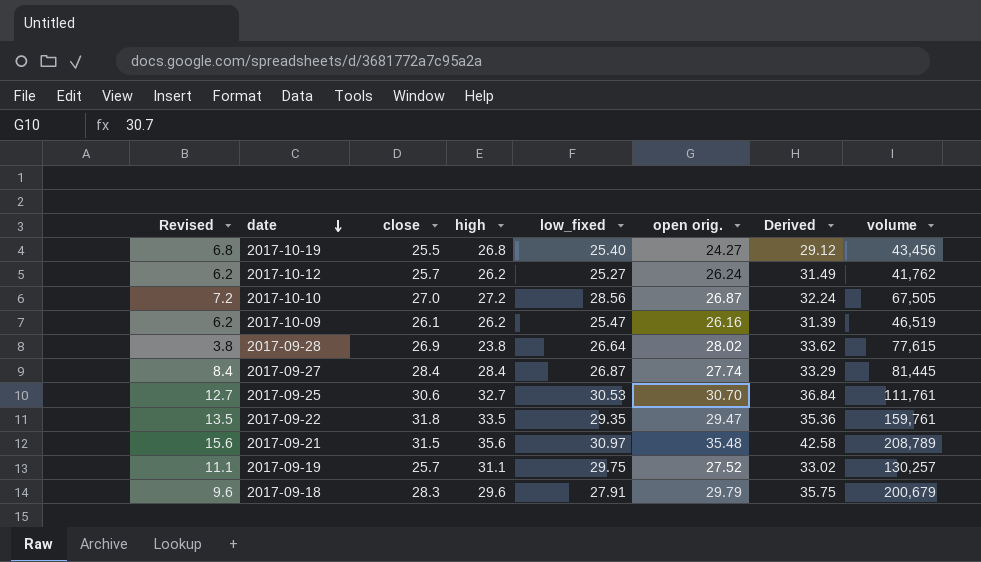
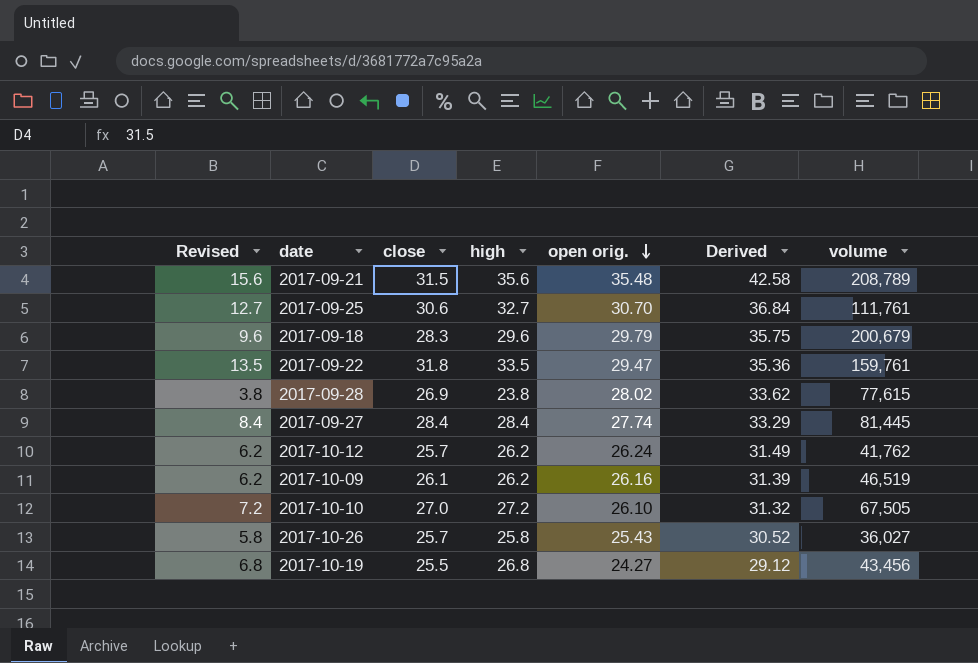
row order: date descending -> open orig. descending
column low_fixed | position: 5 -> none
row 2017-09-19: 11.1 | 25.7 | 31.1 | 29.75 | 27.52 | 33.02 | 130,257 -> none
2017-10-10 | open orig.: 26.87 -> 26.10
2017-10-10 | Derived: 32.24 -> 31.32
row 2017-10-26: none -> 5.8 | 25.7 | 25.8 | 25.43 | 30.52 | 36,027

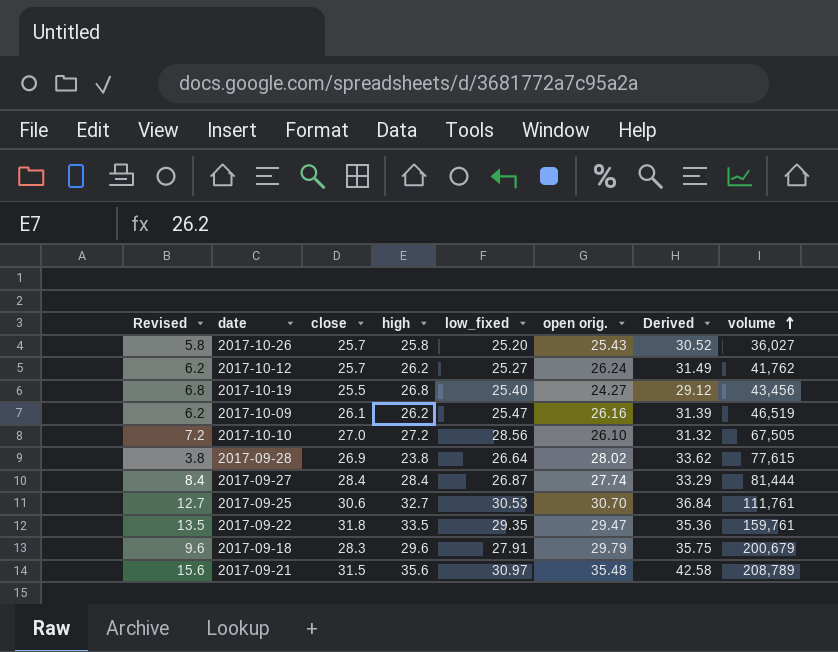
row order: open orig. descending -> volume ascending
column low_fixed | position: none -> 5
2017-09-27 | volume: 81,445 -> 81,444

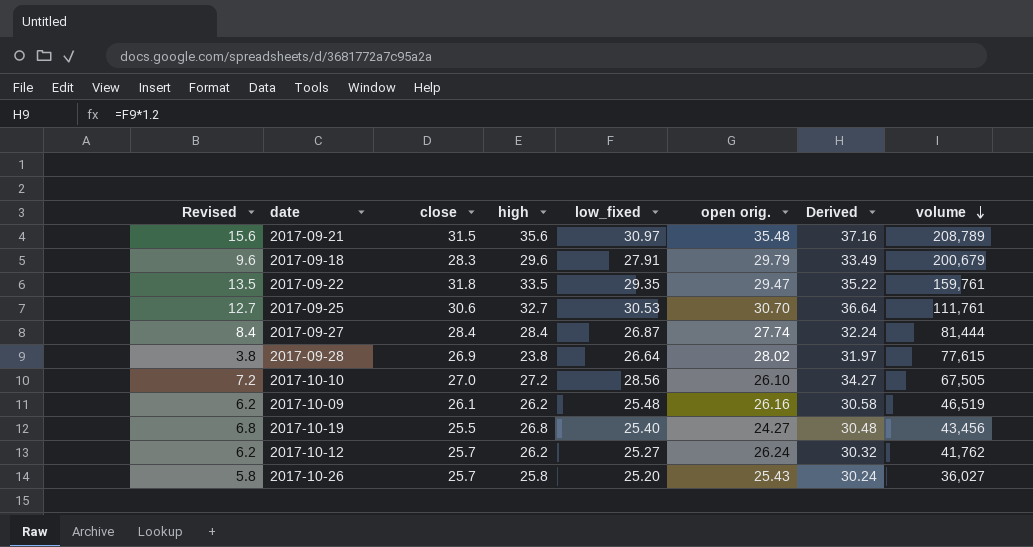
row order: volume ascending -> volume descending
column Derived | formula: [open orig.] * 1.2 -> [low_fixed] * 1.2
2017-10-09 | low_fixed: 25.47 -> 25.48

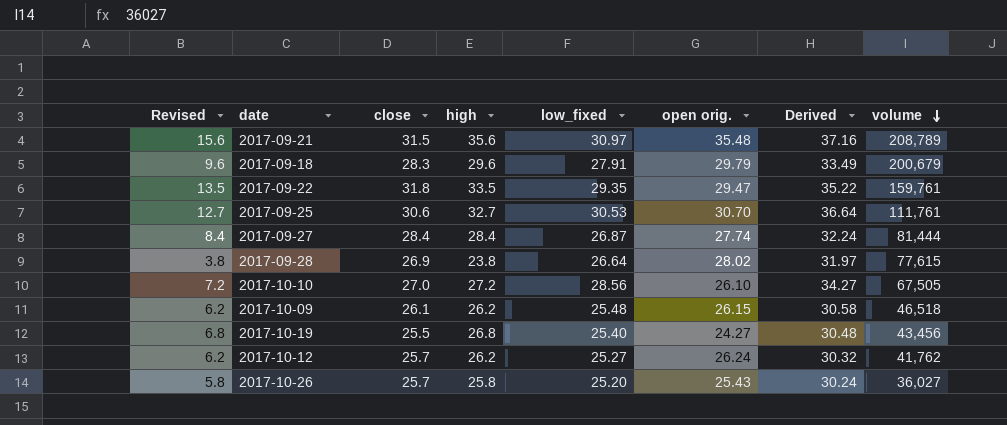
2017-10-09 | open orig.: 26.16 -> 26.15
2017-10-09 | volume: 46,519 -> 46,518

